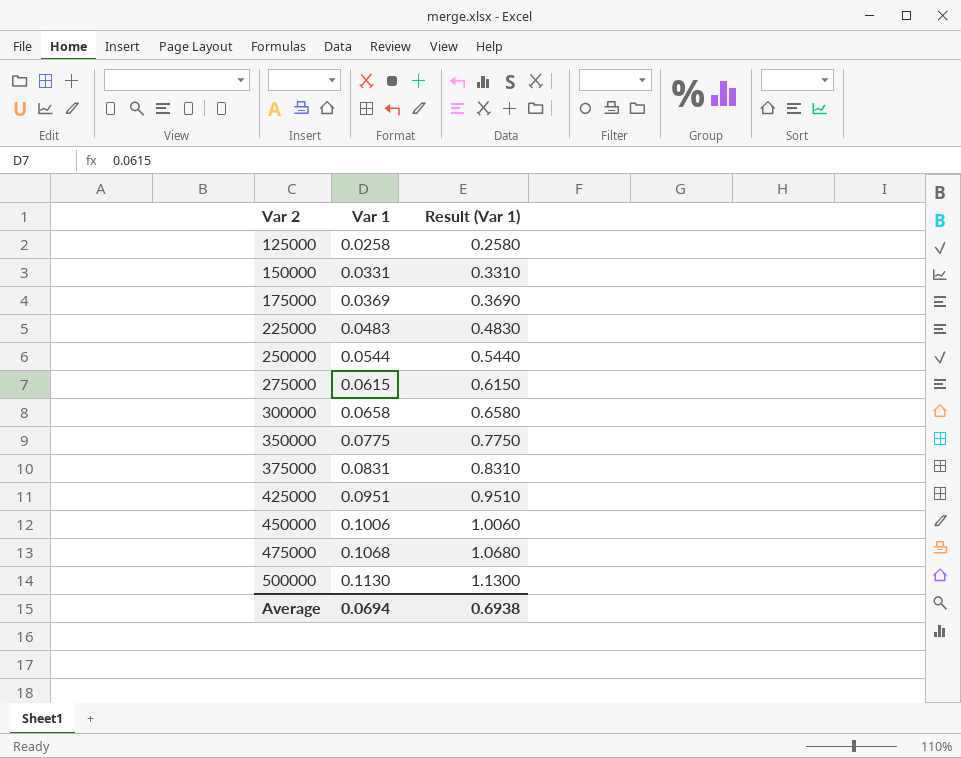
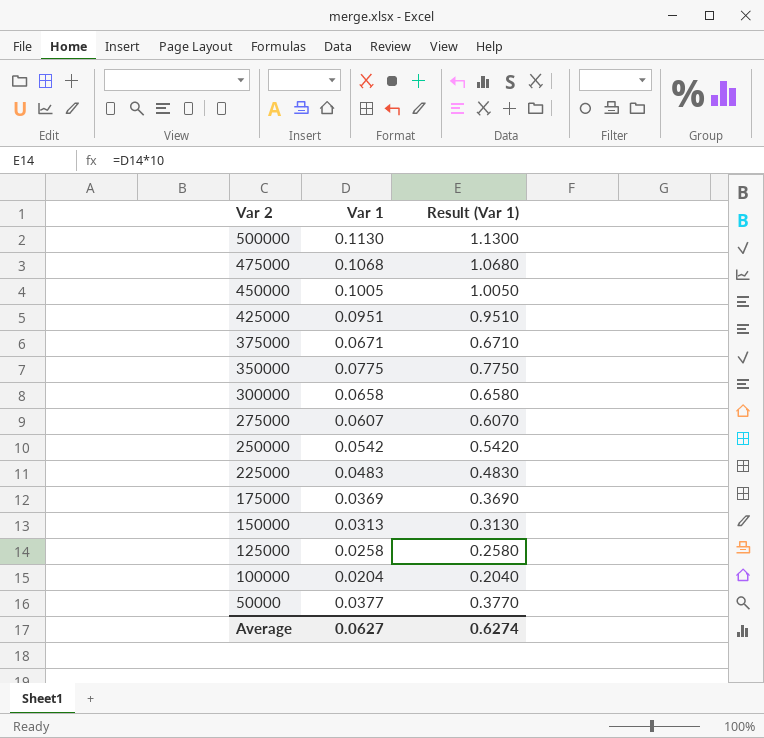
row order: Var 2 ascending -> Var 2 descending
450000 | Var 1: 0.1006 -> 0.1005
450000 | Result (Var 1): 1.0060 -> 1.0050
375000 | Var 1: 0.0831 -> 0.0671
375000 | Result (Var 1): 0.8310 -> 0.6710
275000 | Var 1: 0.0615 -> 0.0607
275000 | Result (Var 1): 0.6150 -> 0.6070
250000 | Var 1: 0.0544 -> 0.0542
250000 | Result (Var 1): 0.5440 -> 0.5420
150000 | Var 1: 0.0331 -> 0.0313
150000 | Result (Var 1): 0.3310 -> 0.3130
row 100000: none -> 0.0204 | 0.2040
row 50000: none -> 0.0377 | 0.3770
Average | Var 1: 0.0694 -> 0.0627
Average | Result (Var 1): 0.6938 -> 0.6274

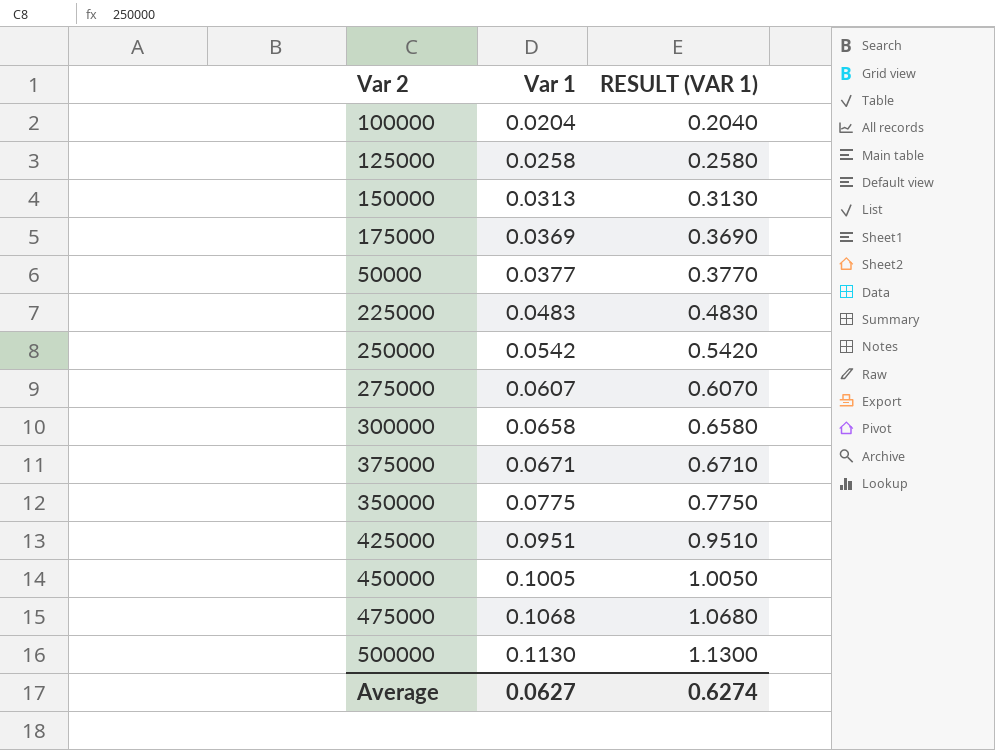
row order: Var 2 descending -> Var 1 ascending
column name: Result (Var 1) -> RESULT (VAR 1)

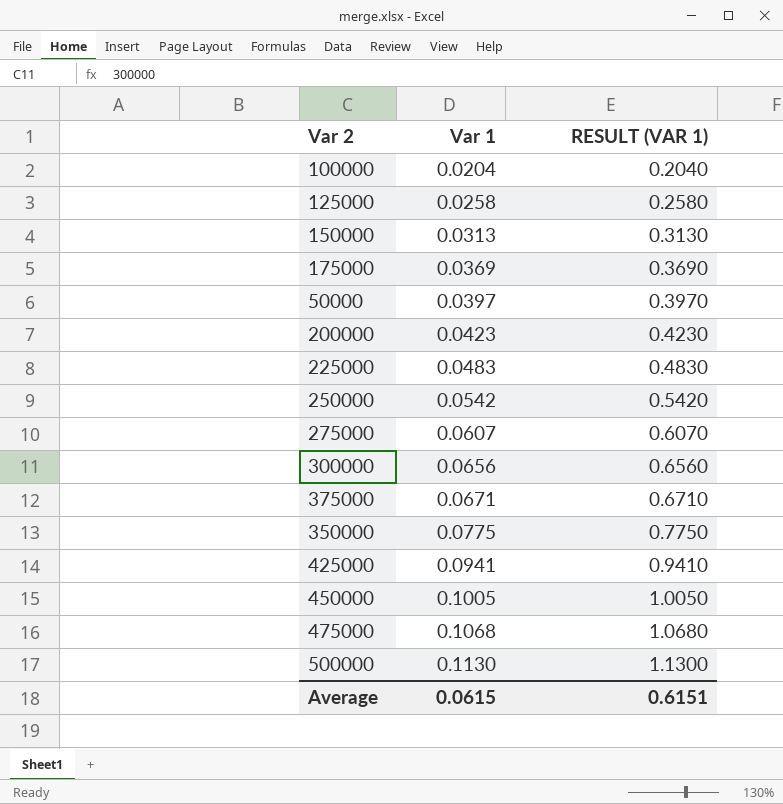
50000 | Var 1: 0.0377 -> 0.0397
50000 | RESULT (VAR 1): 0.3770 -> 0.3970
row 200000: none -> 0.0423 | 0.4230
300000 | Var 1: 0.0658 -> 0.0656
300000 | RESULT (VAR 1): 0.6580 -> 0.6560
425000 | Var 1: 0.0951 -> 0.0941
425000 | RESULT (VAR 1): 0.9510 -> 0.9410
Average | Var 1: 0.0627 -> 0.0615
Average | RESULT (VAR 1): 0.6274 -> 0.6151

